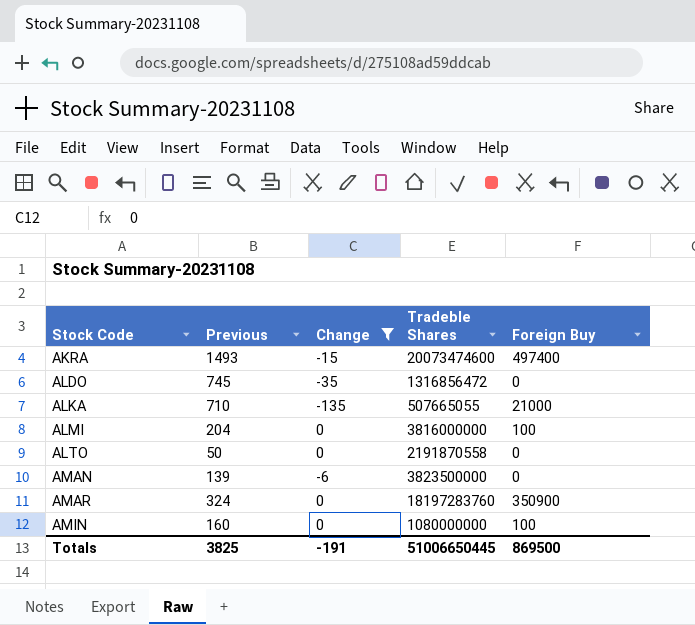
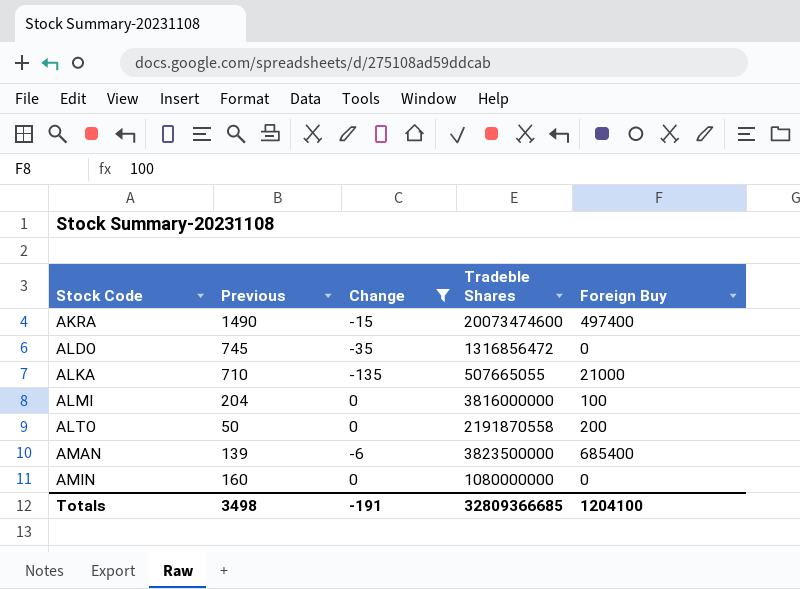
row AMAR: 324 | 0 | 18197283760 | 350900 -> none
AKRA | Previous: 1493 -> 1490
ALTO | Foreign Buy: 0 -> 200
AMAN | Foreign Buy: 0 -> 685400
AMIN | Foreign Buy: 100 -> 0
Totals | Previous: 3825 -> 3498
Totals | Tradeble Shares: 51006650445 -> 32809366685
Totals | Foreign Buy: 869500 -> 1204100

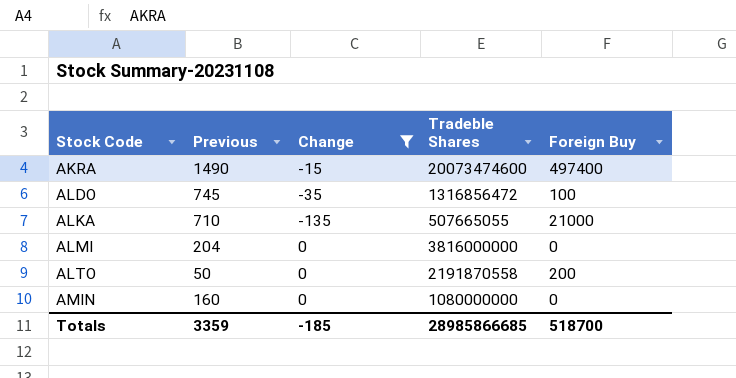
row AMAN: 139 | -6 | 3823500000 | 685400 -> none
ALDO | Foreign Buy: 0 -> 100
ALMI | Foreign Buy: 100 -> 0
Totals | Previous: 3498 -> 3359
Totals | Change: -191 -> -185
Totals | Tradeble Shares: 32809366685 -> 28985866685
Totals | Foreign Buy: 1204100 -> 518700

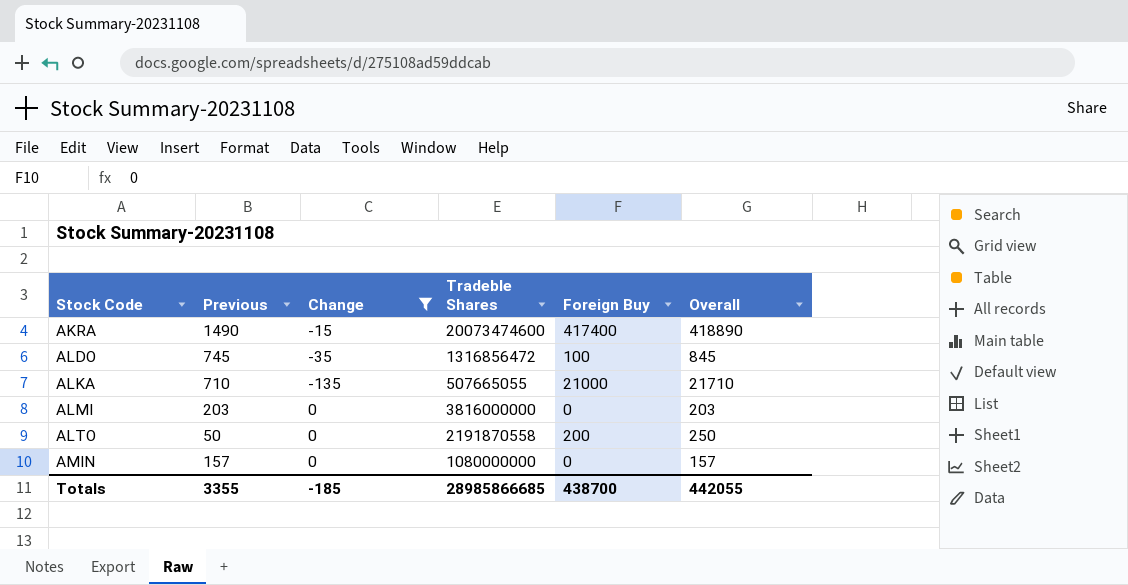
column Overall | formula: none -> [Previous] + [Foreign Buy]
AKRA | Foreign Buy: 497400 -> 417400
ALMI | Previous: 204 -> 203
AMIN | Previous: 160 -> 157
Totals | Previous: 3359 -> 3355
Totals | Foreign Buy: 518700 -> 438700

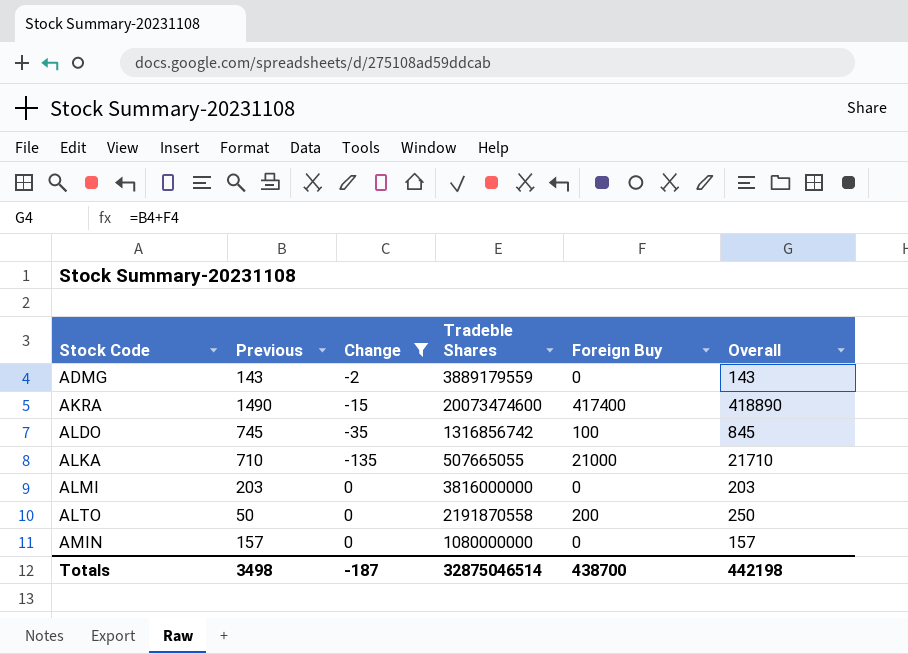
row ADMG: none -> 143 | -2 | 3889179559 | 0 | 143
ALDO | Tradeble Shares: 1316856472 -> 1316856742
Totals | Previous: 3355 -> 3498
Totals | Change: -185 -> -187
Totals | Tradeble Shares: 28985866685 -> 32875046514
Totals | Overall: 442055 -> 442198

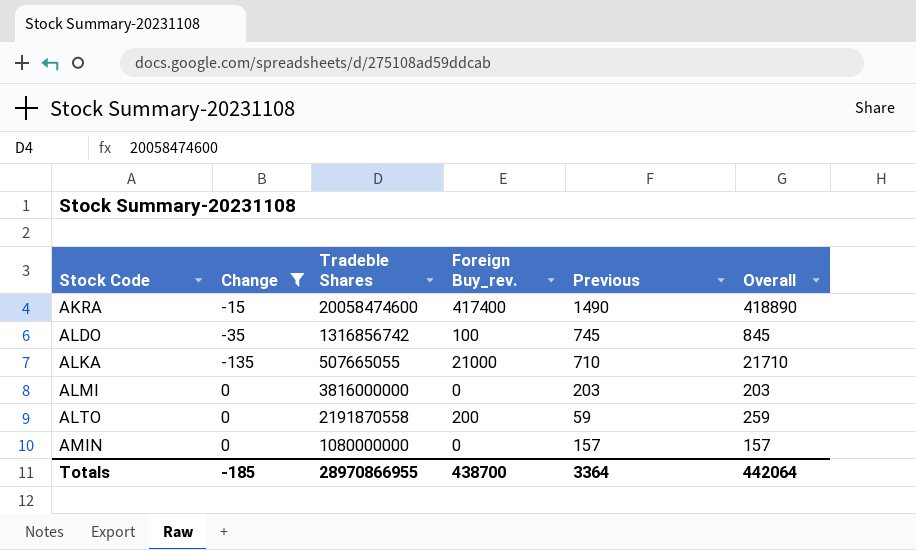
column name: Foreign Buy -> Foreign Buy_rev.
column Previous | position: 2 -> 5
row ADMG: 143 | -2 | 3889179559 | 0 | 143 -> none
AKRA | Tradeble Shares: 20073474600 -> 20058474600
ALTO | Previous: 50 -> 59
ALTO | Overall: 250 -> 259
Totals | Change: -187 -> -185
Totals | Tradeble Shares: 32875046514 -> 28970866955
Totals | Previous: 3498 -> 3364
Totals | Overall: 442198 -> 442064

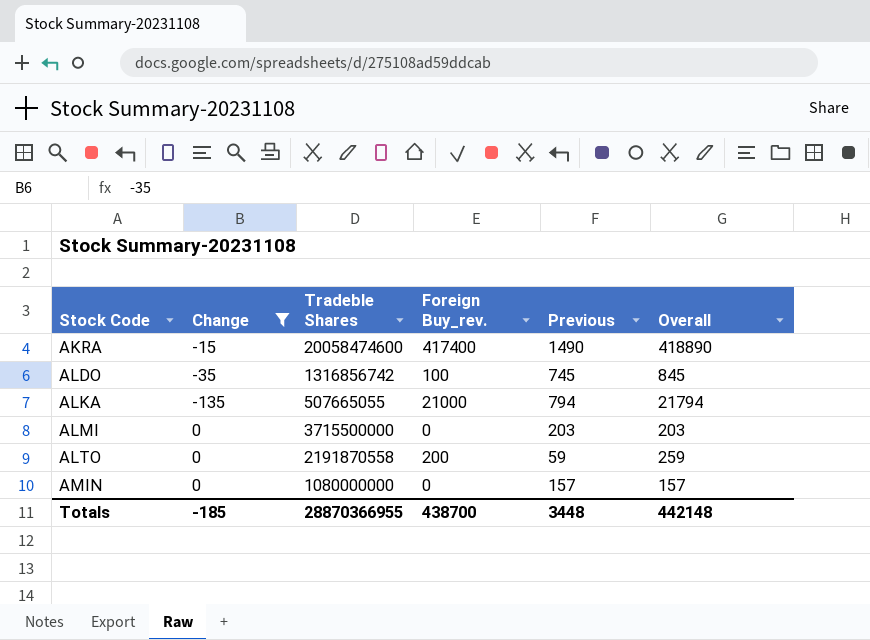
ALKA | Previous: 710 -> 794
ALKA | Overall: 21710 -> 21794
ALMI | Tradeble Shares: 3816000000 -> 3715500000
Totals | Tradeble Shares: 28970866955 -> 28870366955
Totals | Previous: 3364 -> 3448
Totals | Overall: 442064 -> 442148

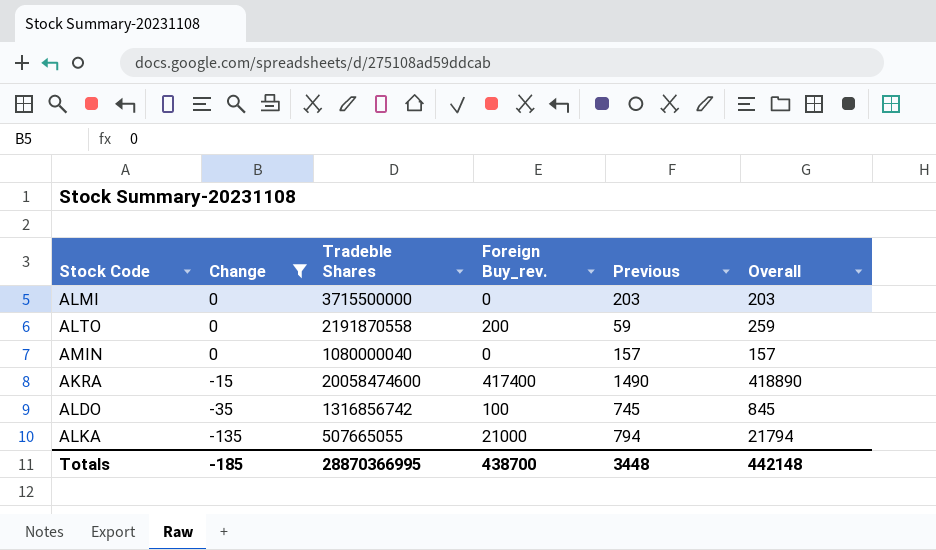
row order: Stock Code ascending -> Change descending
AMIN | Tradeble Shares: 1080000000 -> 1080000040
Totals | Tradeble Shares: 28870366955 -> 28870366995

